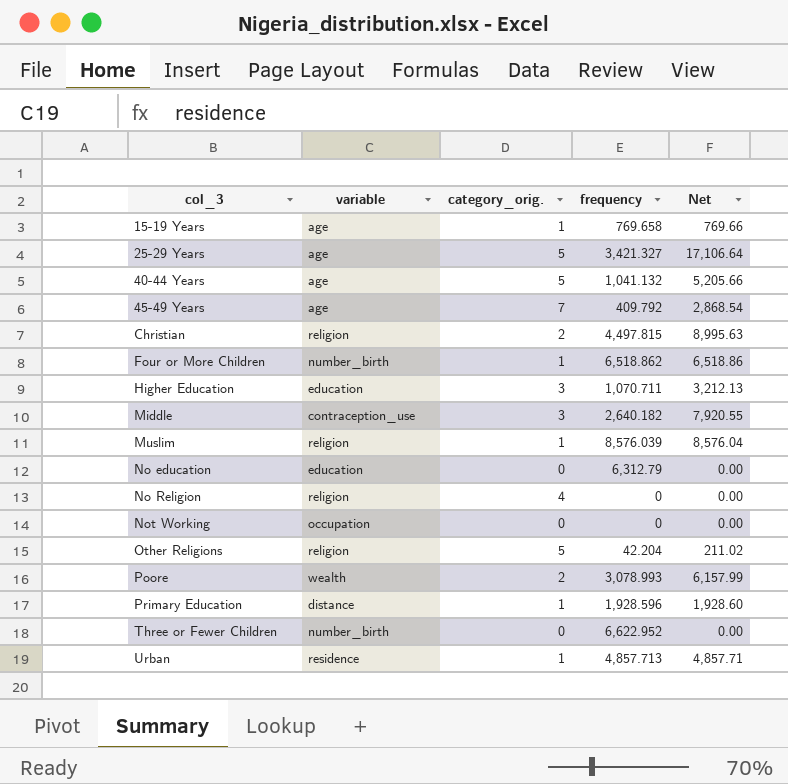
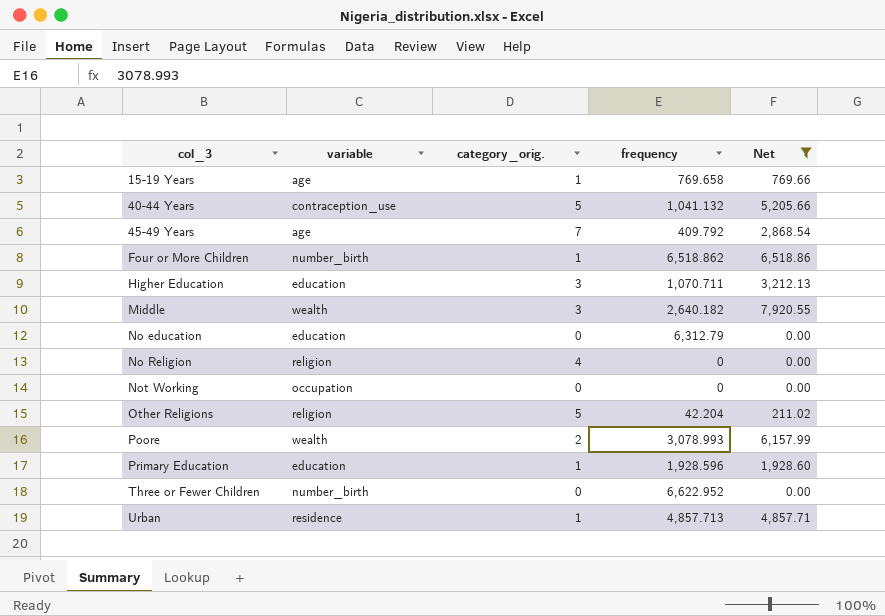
filter: none -> Net <= 7,920.55
40-44 Years | variable: age -> contraception_use
Middle | variable: contraception_use -> wealth
Primary Education | variable: distance -> education

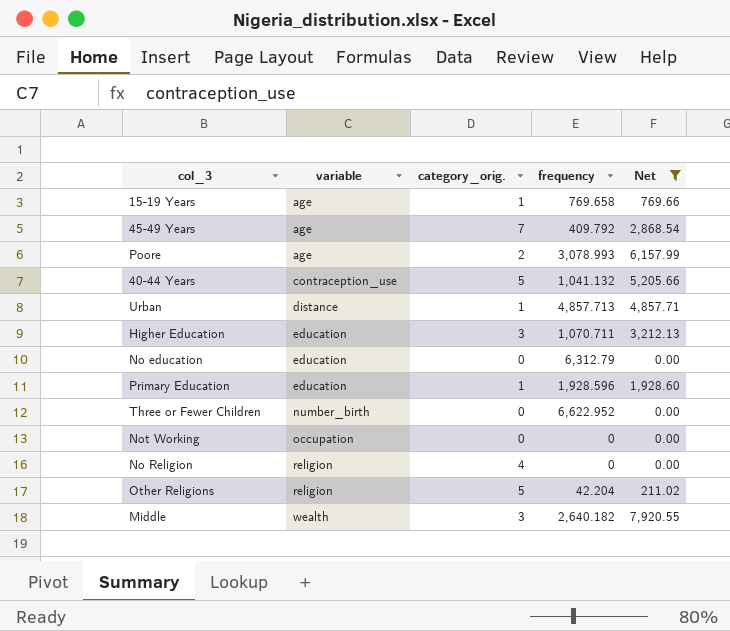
row order: col_3 ascending -> variable ascending
row Four or More Children: number_birth | 1 | 6,518.862 | 6,518.86 -> none
Poore | variable: wealth -> age
Urban | variable: residence -> distance

